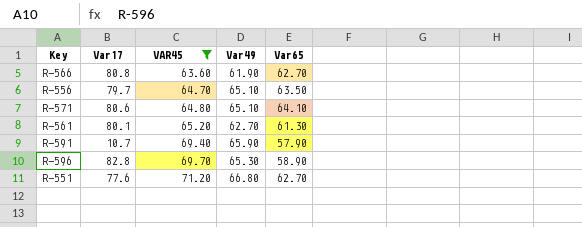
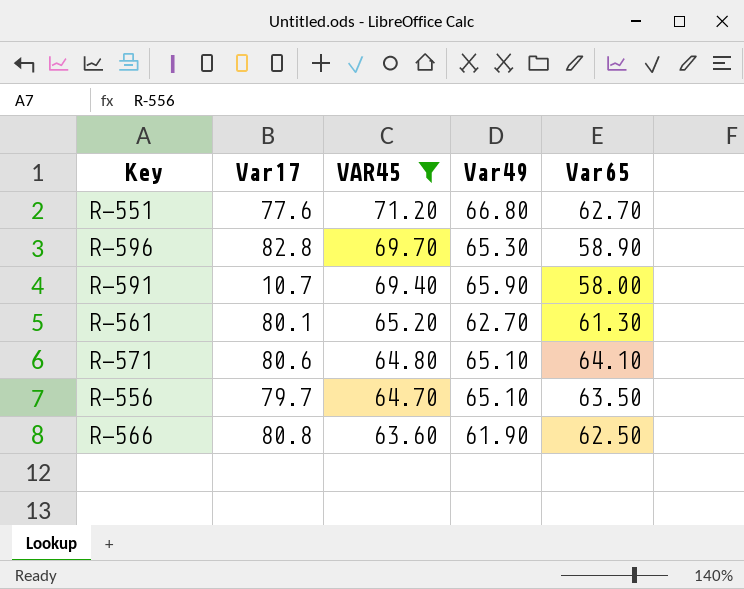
row order: VAR45 ascending -> VAR45 descending
R-591 | Var65: 57.90 -> 58.00
R-566 | Var65: 62.70 -> 62.50

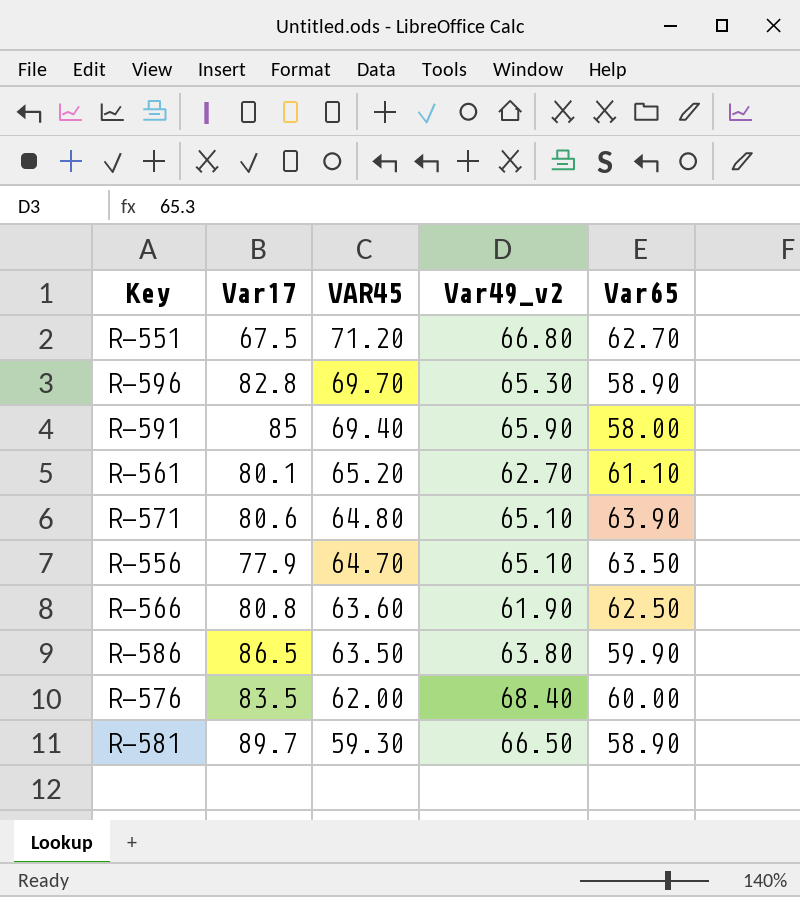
filter: VAR45 >= 63.60 -> none
column name: Var49 -> Var49_v2
R-551 | Var17: 77.6 -> 67.5
R-591 | Var17: 10.7 -> 85
R-561 | Var65: 61.30 -> 61.10
R-571 | Var65: 64.10 -> 63.90
R-556 | Var17: 79.7 -> 77.9

